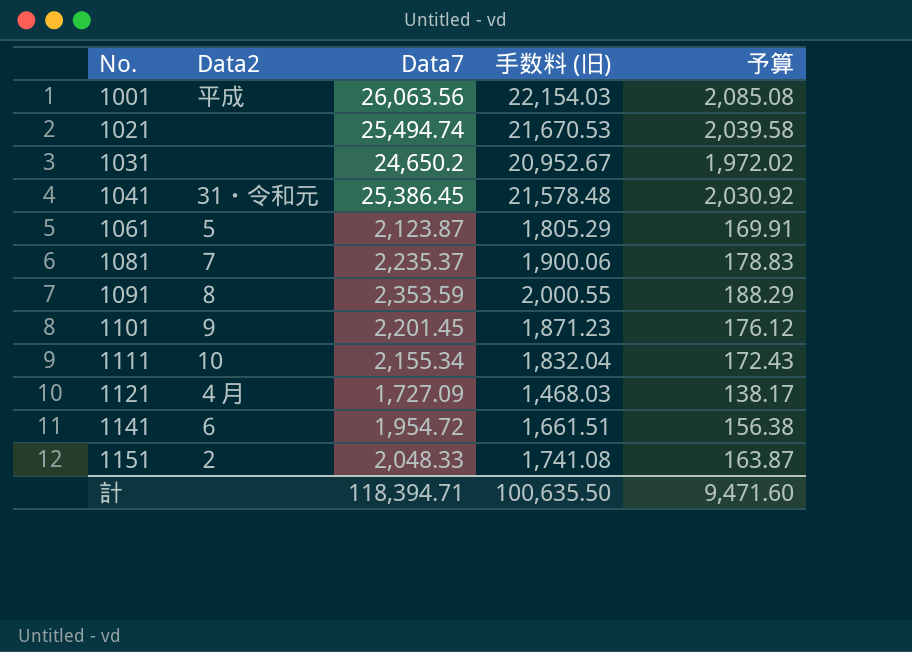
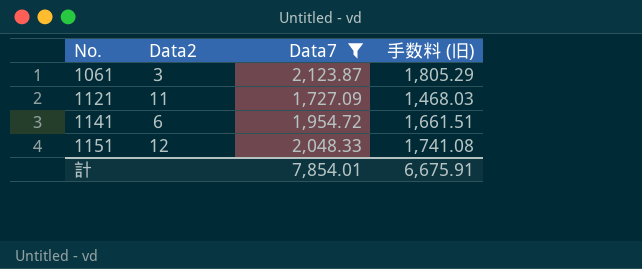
filter: none -> Data7 <= 2,123.87
column 予算 | formula: [Data7] * 0.08 -> none
1061 | Data2: ５ -> ３
1121 | Data2: ４月 -> 11
1151 | Data2: ２ -> 12
計 | Data7: 118,394.71 -> 7,854.01
計 | 手数料 (旧): 100,635.50 -> 6,675.91

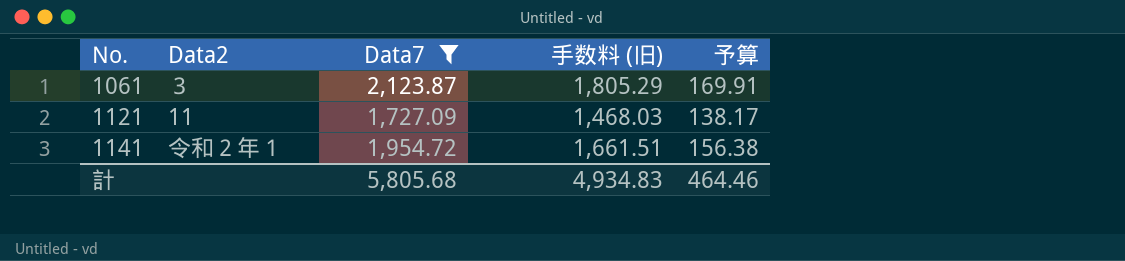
column 予算 | formula: none -> [Data7] * 0.08
row 1151: 12 | 2,048.33 | 1,741.08 -> none
1141 | Data2: ６ -> 令和２年１
計 | Data7: 7,854.01 -> 5,805.68
計 | 手数料 (旧): 6,675.91 -> 4,934.83

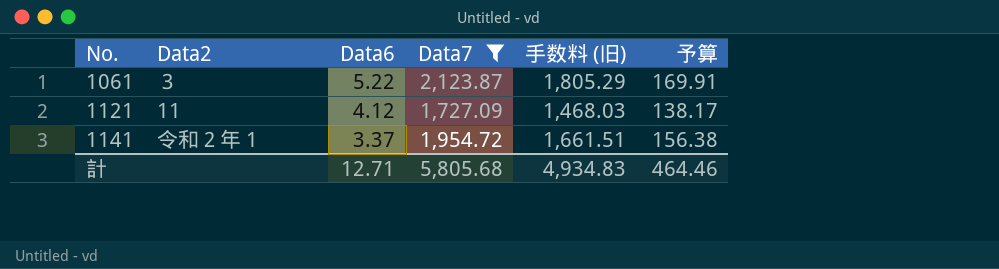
column Data6 | position: none -> 3

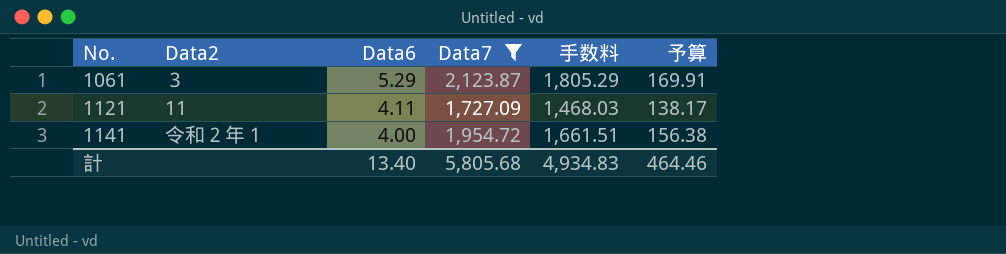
column name: 手数料 (旧) -> 手数料
1061 | Data6: 5.22 -> 5.29
1121 | Data6: 4.12 -> 4.11
1141 | Data6: 3.37 -> 4.00
計 | Data6: 12.71 -> 13.40

